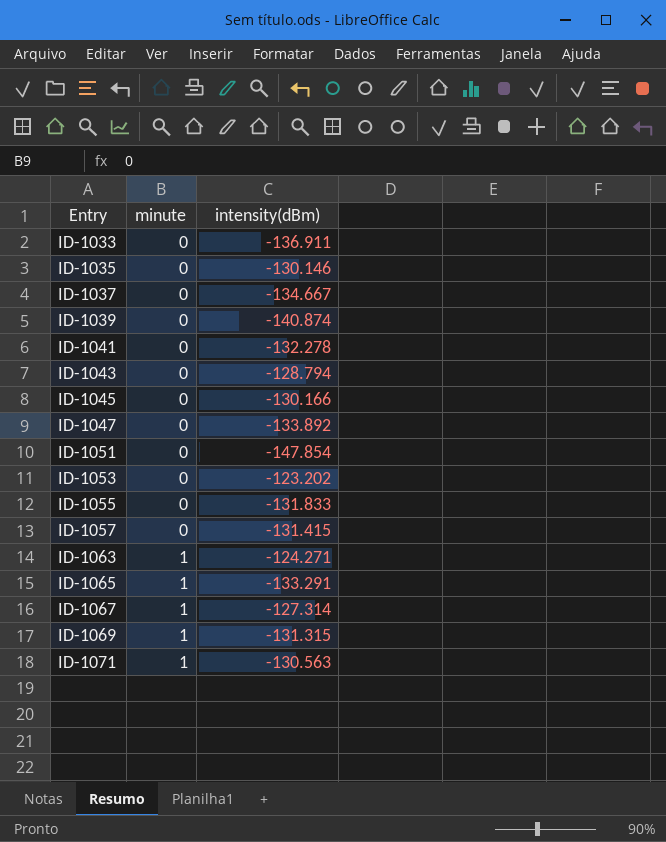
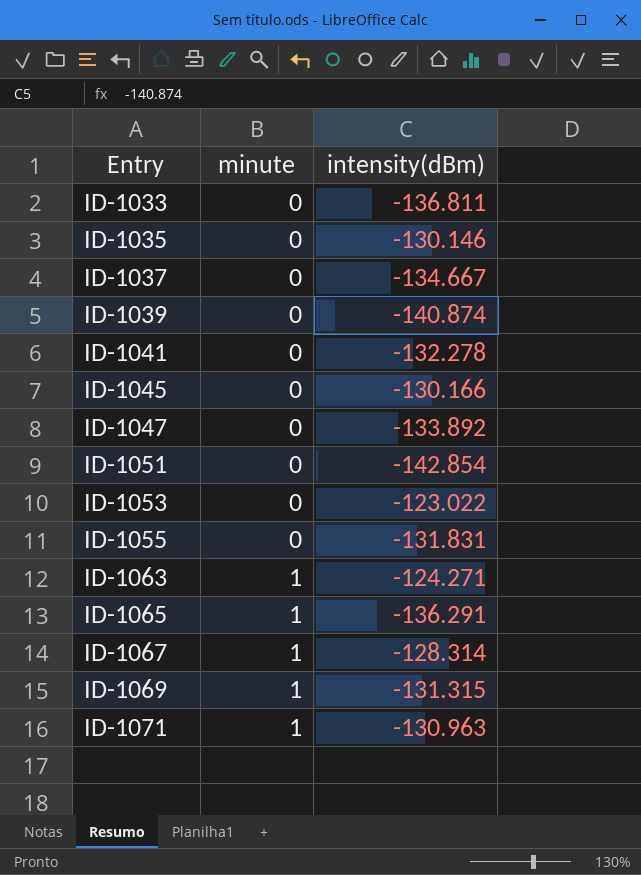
row ID-1043: 0 | -128.794 -> none
row ID-1057: 0 | -131.415 -> none
ID-1033 | intensity(dBm): -136.911 -> -136.811
ID-1051 | intensity(dBm): -147.854 -> -142.854
ID-1053 | intensity(dBm): -123.202 -> -123.022
ID-1055 | intensity(dBm): -131.833 -> -131.831
ID-1065 | intensity(dBm): -133.291 -> -136.291
ID-1067 | intensity(dBm): -127.314 -> -128.314
ID-1071 | intensity(dBm): -130.563 -> -130.963

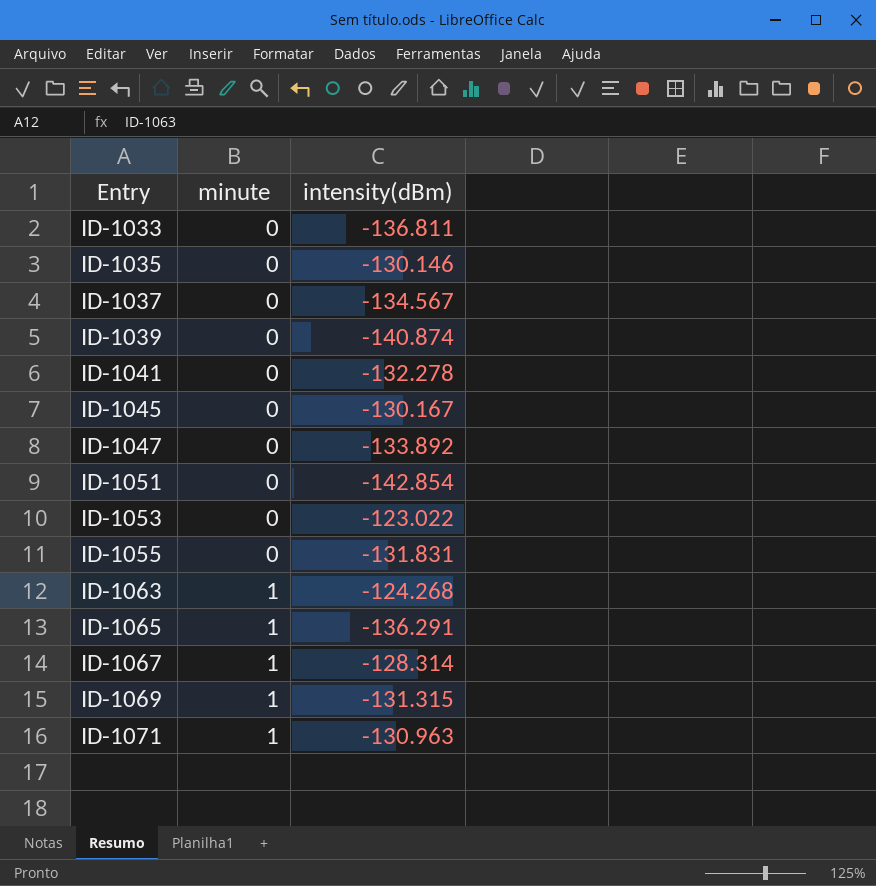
ID-1037 | intensity(dBm): -134.667 -> -134.567
ID-1045 | intensity(dBm): -130.166 -> -130.167
ID-1063 | intensity(dBm): -124.271 -> -124.268

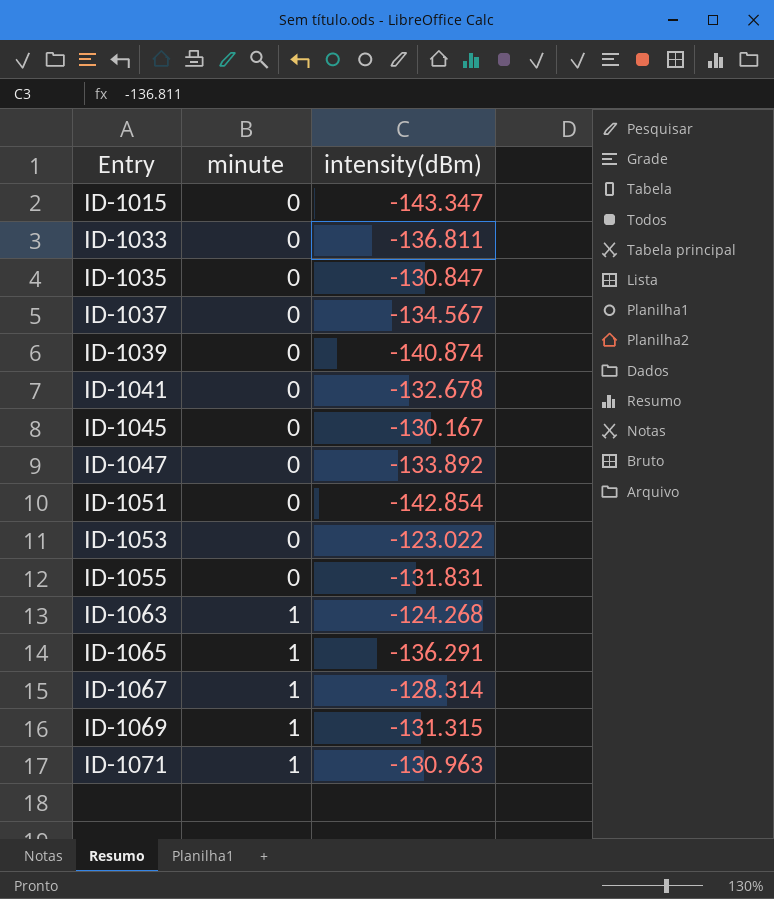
row ID-1015: none -> 0 | -143.347
ID-1035 | intensity(dBm): -130.146 -> -130.847
ID-1041 | intensity(dBm): -132.278 -> -132.678

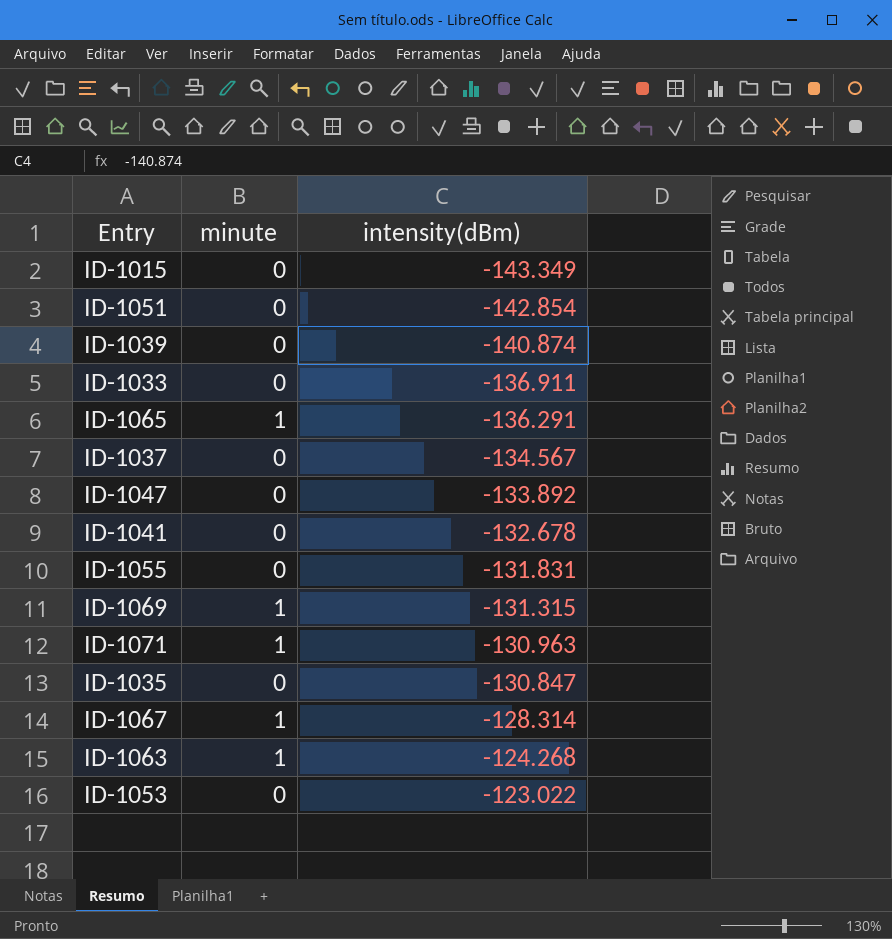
row order: Entry ascending -> intensity(dBm) ascending
row ID-1045: 0 | -130.167 -> none
ID-1015 | intensity(dBm): -143.347 -> -143.349
ID-1033 | intensity(dBm): -136.811 -> -136.911

